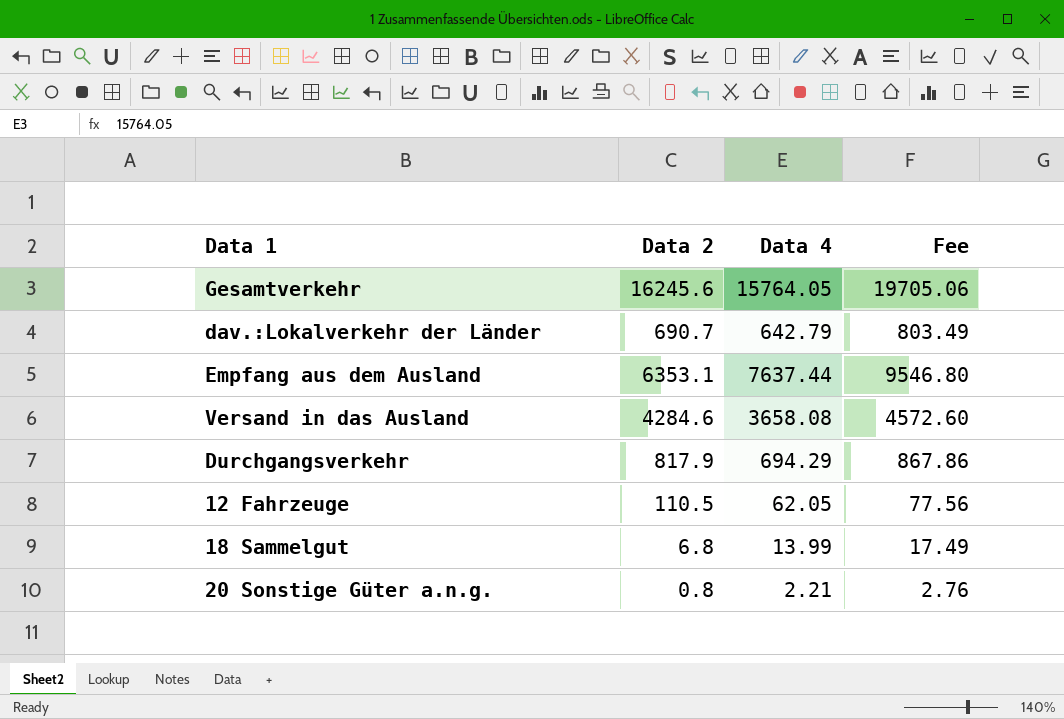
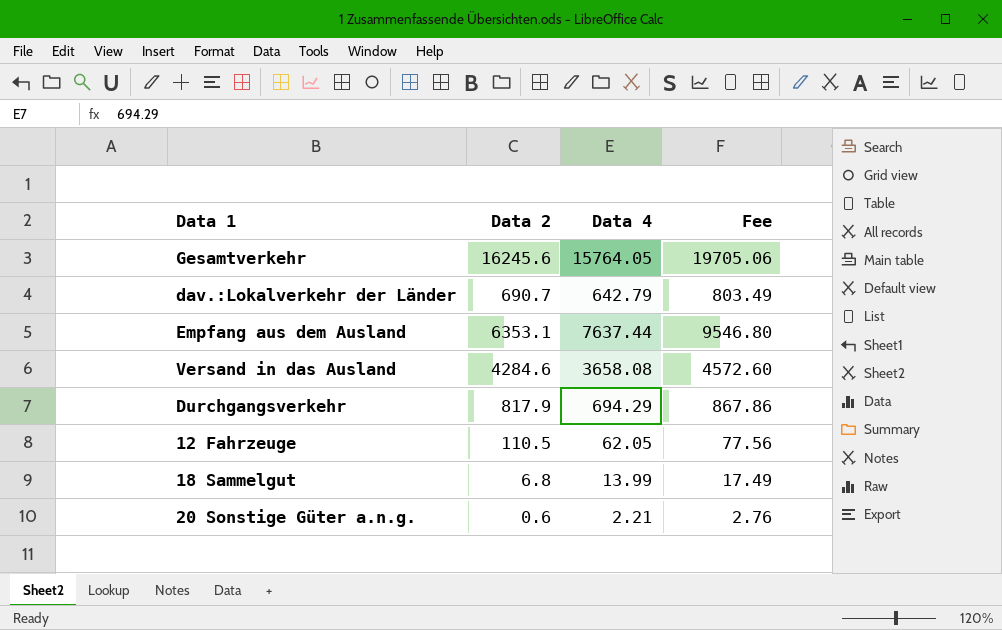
20 Sonstige Güter a.n.g. | Data 2: 0.8 -> 0.6

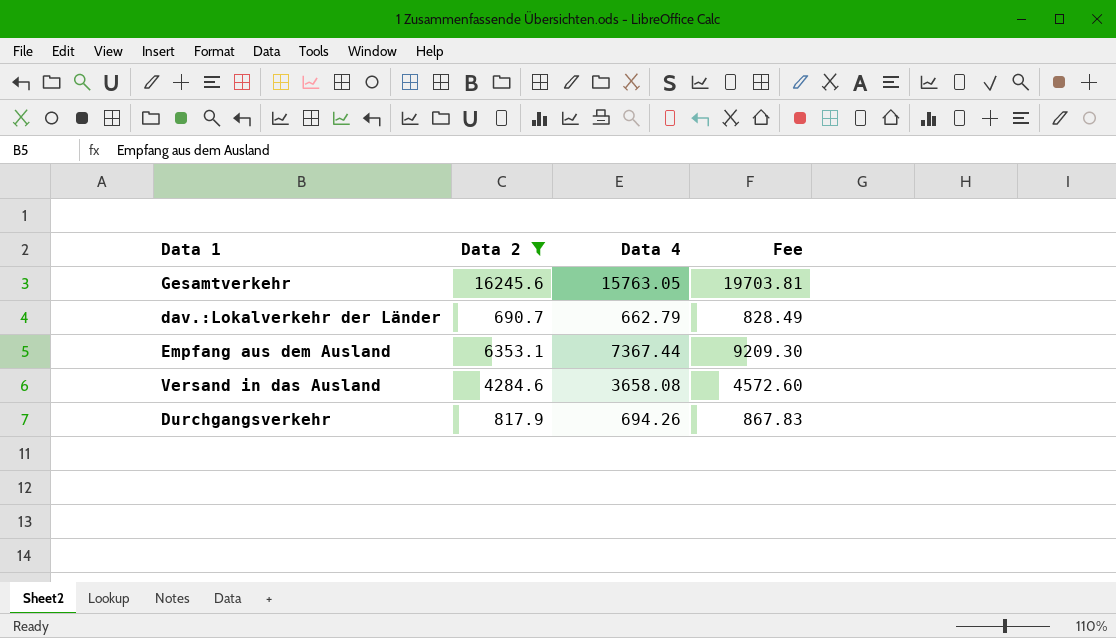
filter: none -> Data 2 >= 690.7
Gesamtverkehr | Data 4: 15764.05 -> 15763.05
Gesamtverkehr | Fee: 19705.06 -> 19703.81
dav.:Lokalverkehr der Länder | Data 4: 642.79 -> 662.79
dav.:Lokalverkehr der Länder | Fee: 803.49 -> 828.49
Empfang aus dem Ausland | Data 4: 7637.44 -> 7367.44
Empfang aus dem Ausland | Fee: 9546.80 -> 9209.30
Durchgangsverkehr | Data 4: 694.29 -> 694.26
Durchgangsverkehr | Fee: 867.86 -> 867.83

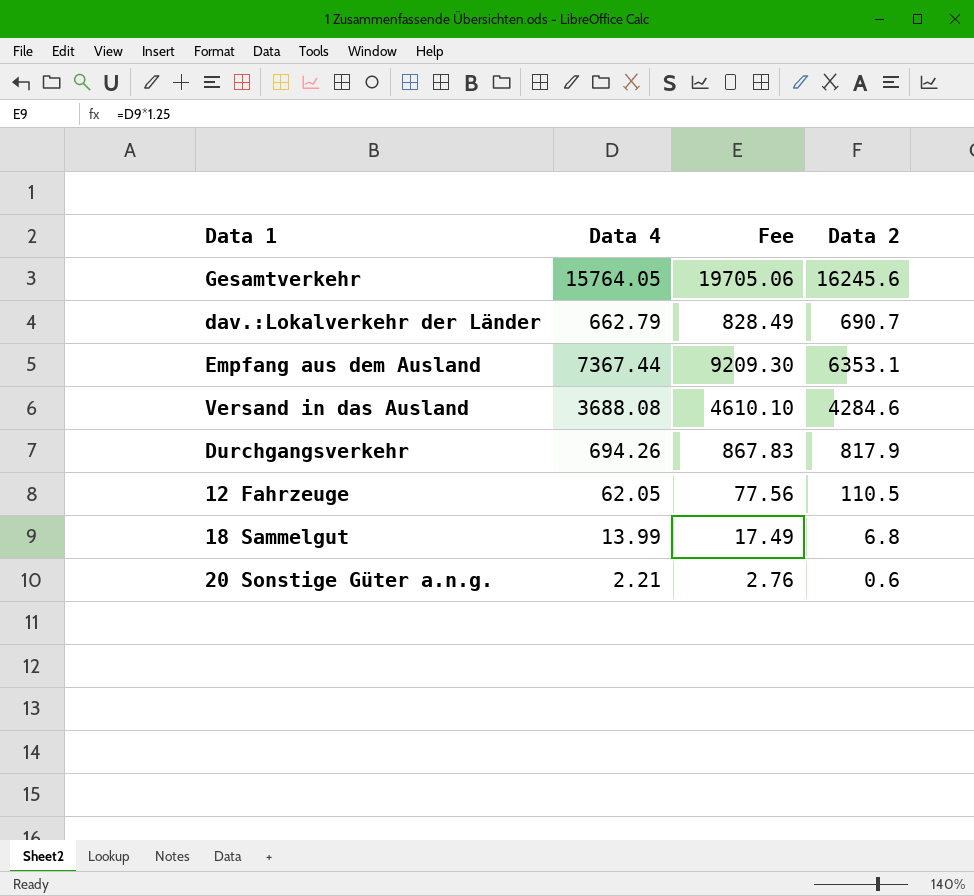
filter: Data 2 >= 690.7 -> none
column Data 2 | position: 2 -> 4
Gesamtverkehr | Data 4: 15763.05 -> 15764.05
Gesamtverkehr | Fee: 19703.81 -> 19705.06
Versand in das Ausland | Data 4: 3658.08 -> 3688.08
Versand in das Ausland | Fee: 4572.60 -> 4610.10

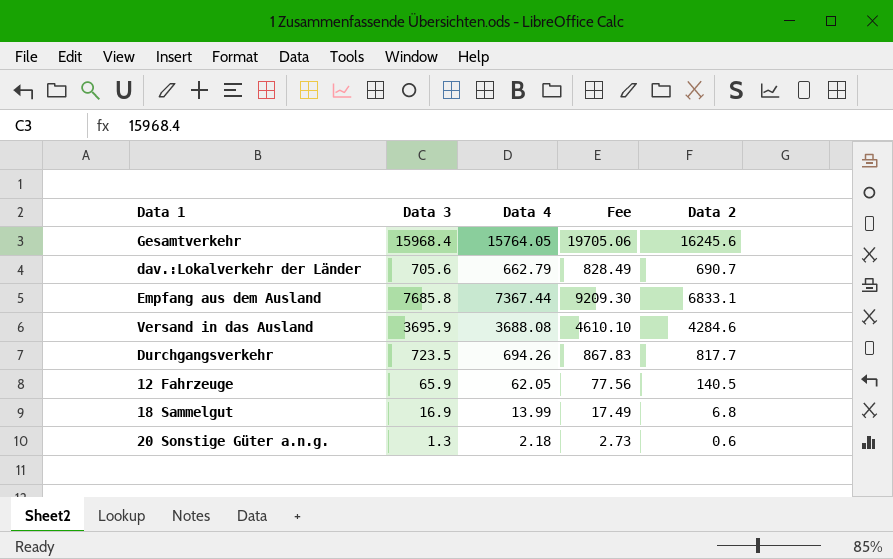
column Data 3 | position: none -> 2
Empfang aus dem Ausland | Data 2: 6353.1 -> 6833.1
Durchgangsverkehr | Data 2: 817.9 -> 817.7
12 Fahrzeuge | Data 2: 110.5 -> 140.5
20 Sonstige Güter a.n.g. | Data 4: 2.21 -> 2.18
20 Sonstige Güter a.n.g. | Fee: 2.76 -> 2.73

